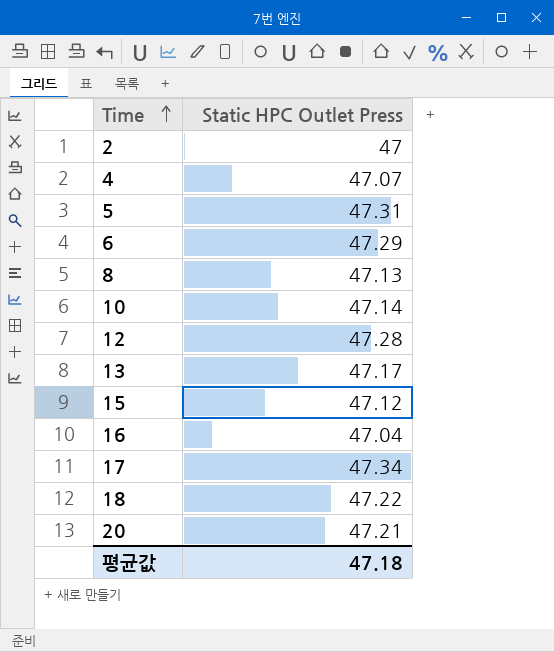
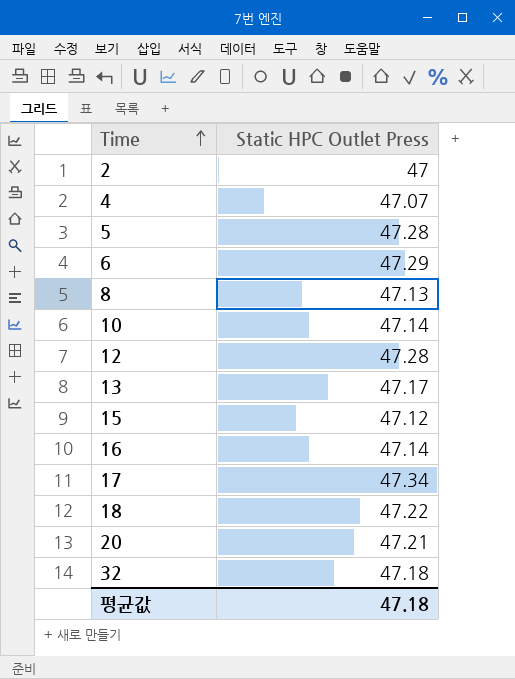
5 | Static HPC Outlet Press: 47.31 -> 47.28
16 | Static HPC Outlet Press: 47.04 -> 47.14
row 32: none -> 47.18

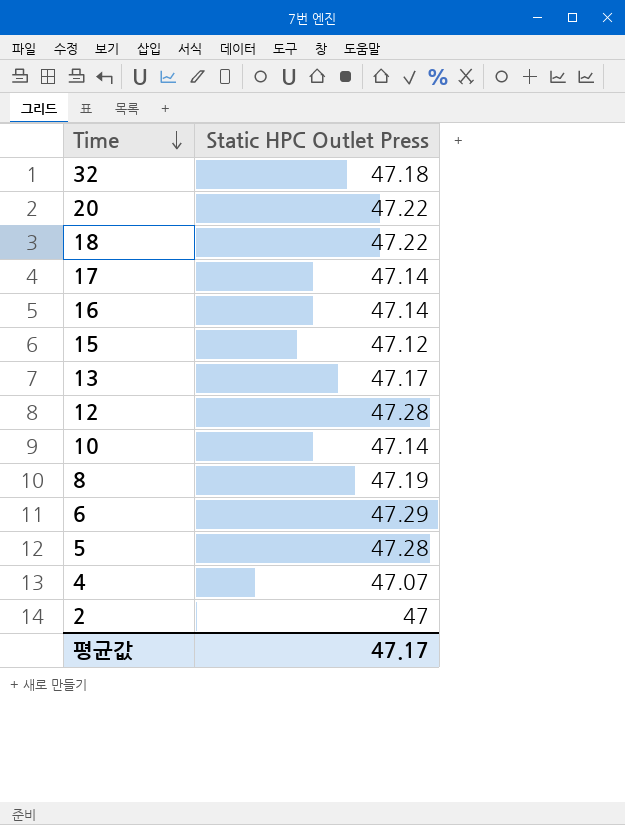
row order: Time ascending -> Time descending
20 | Static HPC Outlet Press: 47.21 -> 47.22
17 | Static HPC Outlet Press: 47.34 -> 47.14
8 | Static HPC Outlet Press: 47.13 -> 47.19
평균값 | Static HPC Outlet Press: 47.18 -> 47.17

